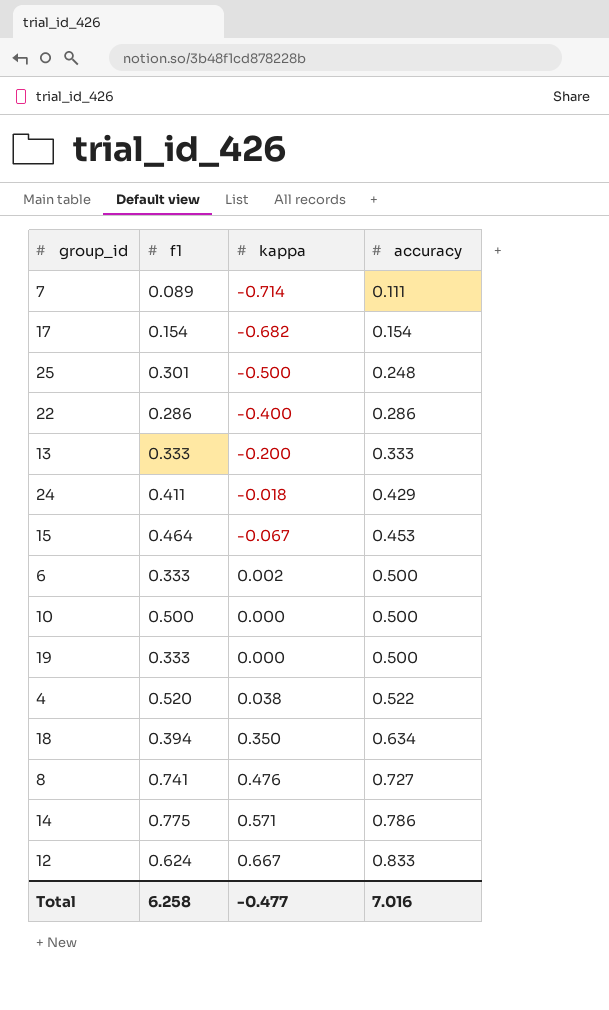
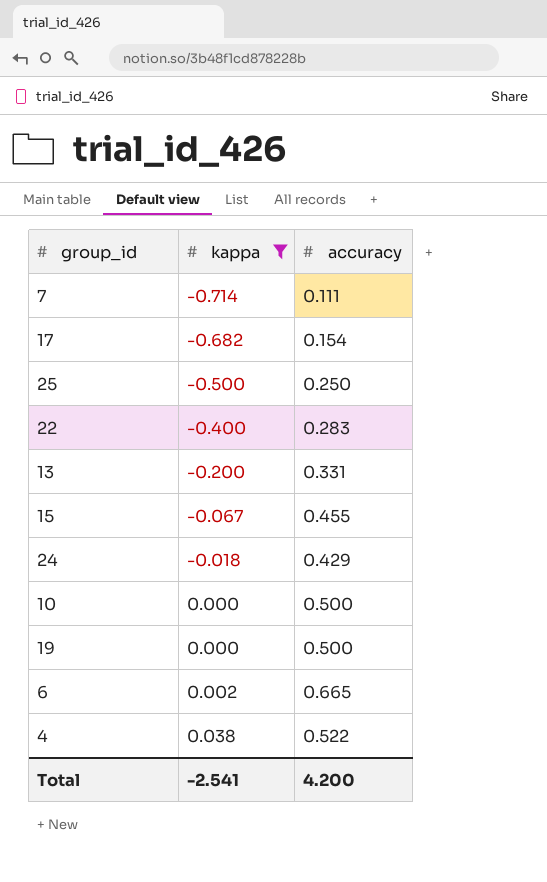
filter: none -> kappa <= 0.038
row order: accuracy ascending -> kappa ascending
column f1 | position: 2 -> none
25 | accuracy: 0.248 -> 0.250
22 | accuracy: 0.286 -> 0.283
13 | accuracy: 0.333 -> 0.331
15 | accuracy: 0.453 -> 0.455
6 | accuracy: 0.500 -> 0.665
Total | kappa: -0.477 -> -2.541
Total | accuracy: 7.016 -> 4.200

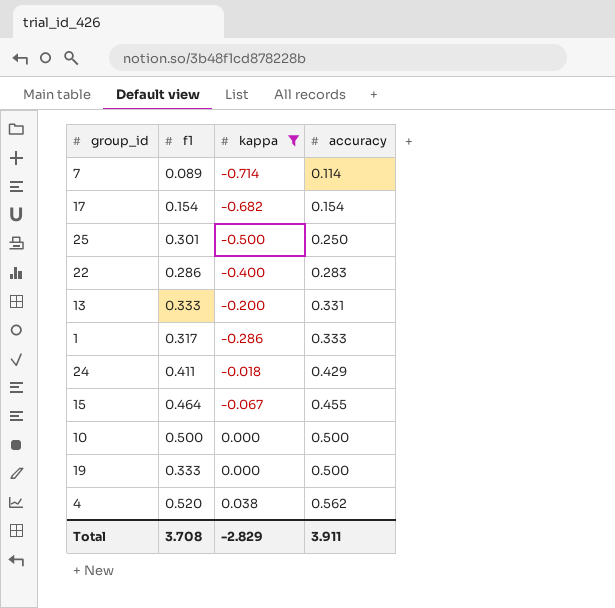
row order: kappa ascending -> accuracy ascending
column f1 | position: none -> 2
row 6: 0.002 | 0.665 -> none
7 | accuracy: 0.111 -> 0.114
row 1: none -> 0.317 | -0.286 | 0.333
4 | accuracy: 0.522 -> 0.562
Total | kappa: -2.541 -> -2.829
Total | accuracy: 4.200 -> 3.911

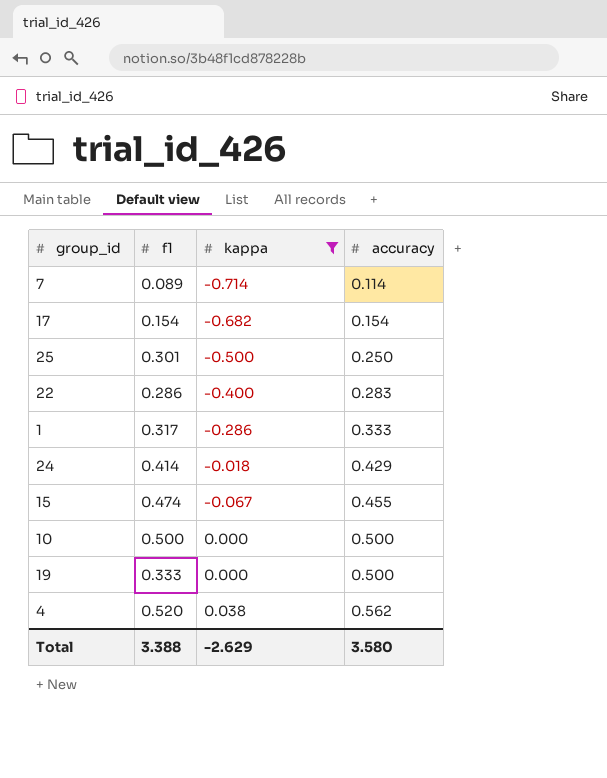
row 13: 0.333 | -0.200 | 0.331 -> none
24 | f1: 0.411 -> 0.414
15 | f1: 0.464 -> 0.474
Total | f1: 3.708 -> 3.388
Total | kappa: -2.829 -> -2.629
Total | accuracy: 3.911 -> 3.580

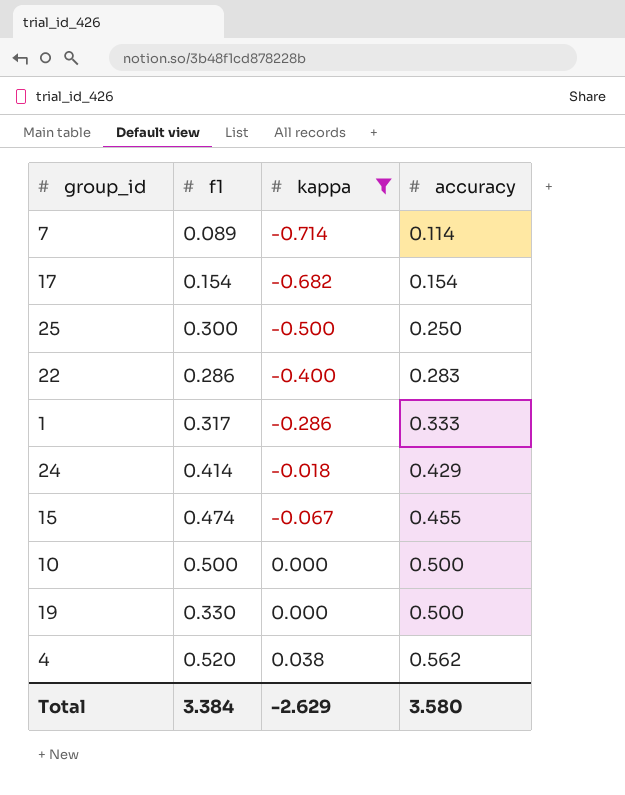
25 | f1: 0.301 -> 0.300
19 | f1: 0.333 -> 0.330
Total | f1: 3.388 -> 3.384

